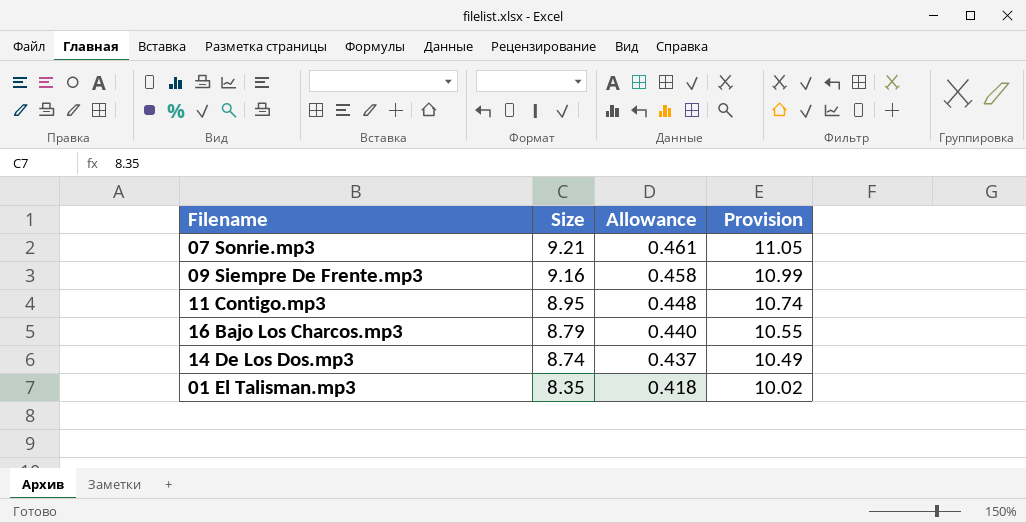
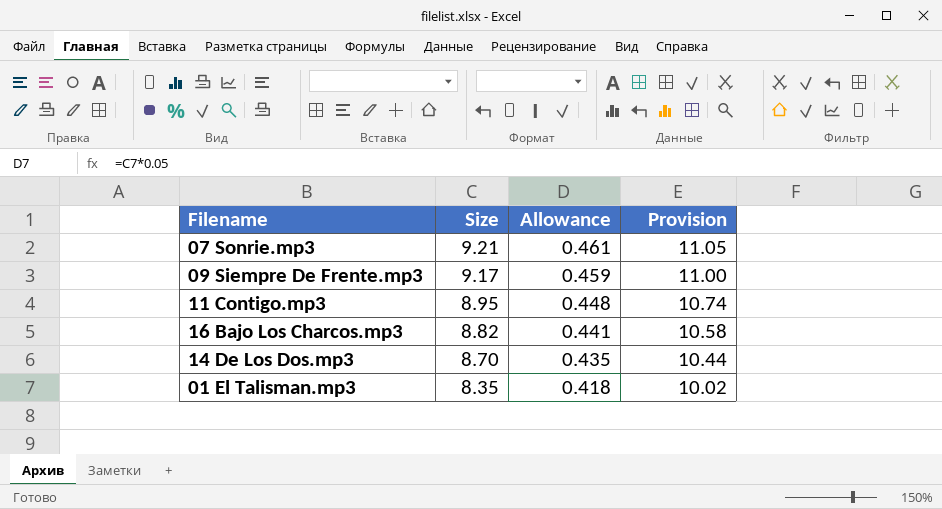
09 Siempre De Frente.mp3 | Size: 9.16 -> 9.17
09 Siempre De Frente.mp3 | Allowance: 0.458 -> 0.459
09 Siempre De Frente.mp3 | Provision: 10.99 -> 11.00
16 Bajo Los Charcos.mp3 | Size: 8.79 -> 8.82
16 Bajo Los Charcos.mp3 | Allowance: 0.440 -> 0.441
16 Bajo Los Charcos.mp3 | Provision: 10.55 -> 10.58
14 De Los Dos.mp3 | Size: 8.74 -> 8.70
14 De Los Dos.mp3 | Allowance: 0.437 -> 0.435
14 De Los Dos.mp3 | Provision: 10.49 -> 10.44

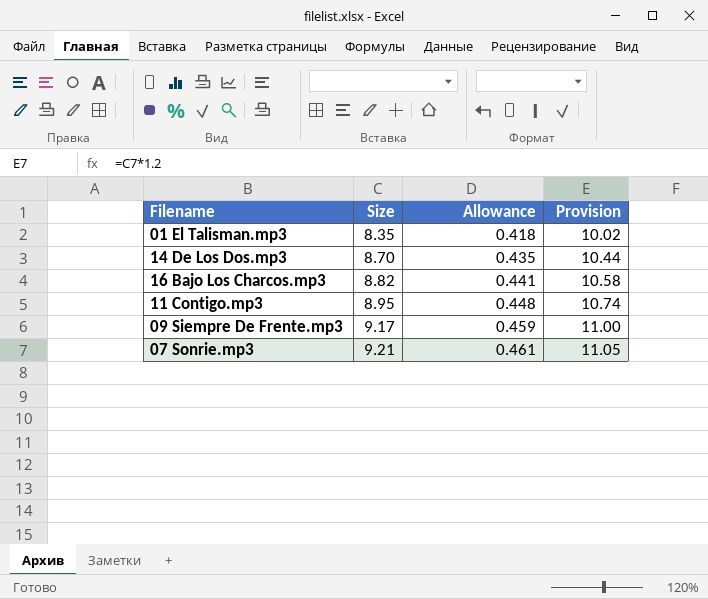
row order: Size descending -> Size ascending

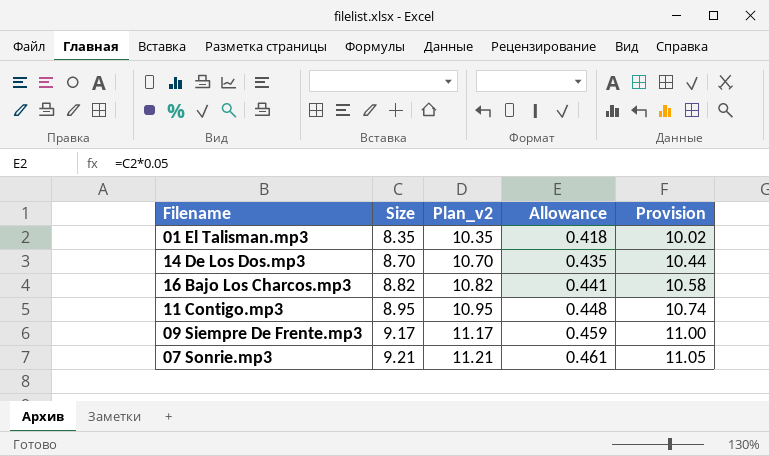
column Plan_v2 | formula: none -> [Size] + 2

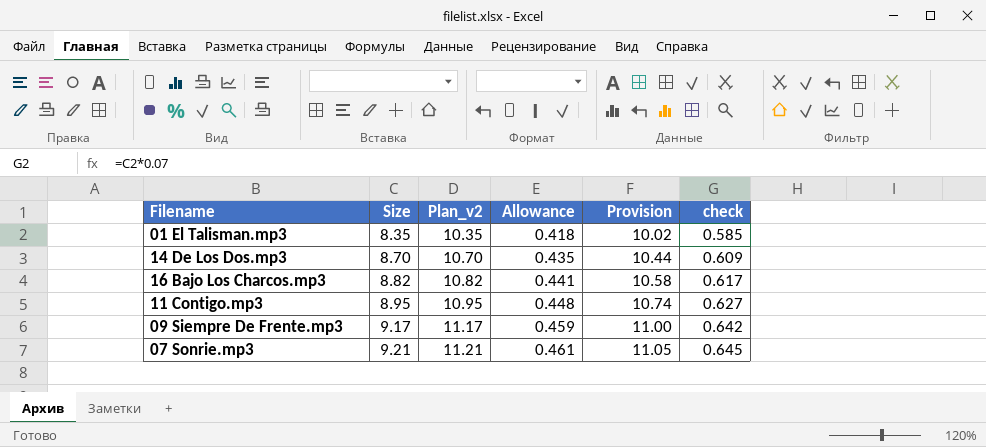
column check | formula: none -> [Size] * 0.07

